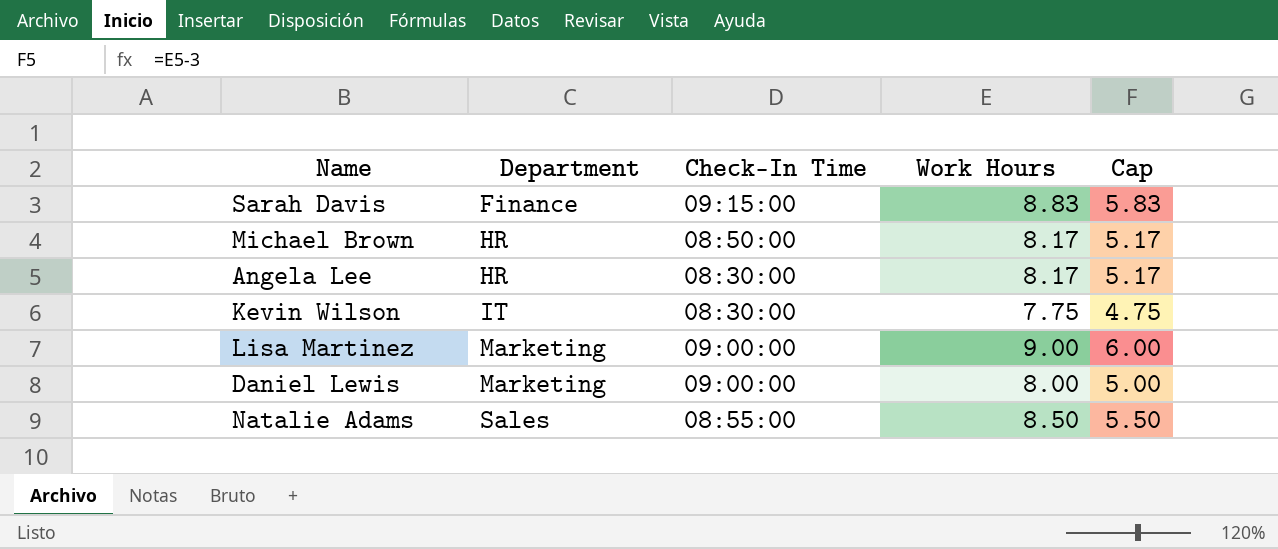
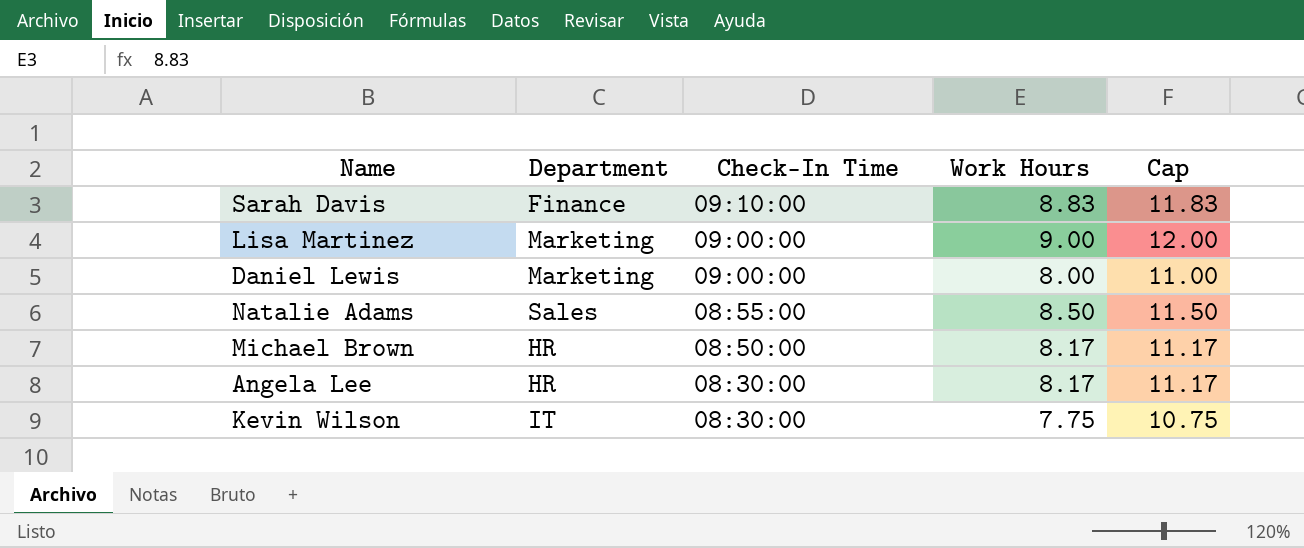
row order: Department ascending -> Check-In Time descending
column Cap | formula: [Work Hours] - 3 -> [Work Hours] + 3
Sarah Davis | Check-In Time: 09:15:00 -> 09:10:00

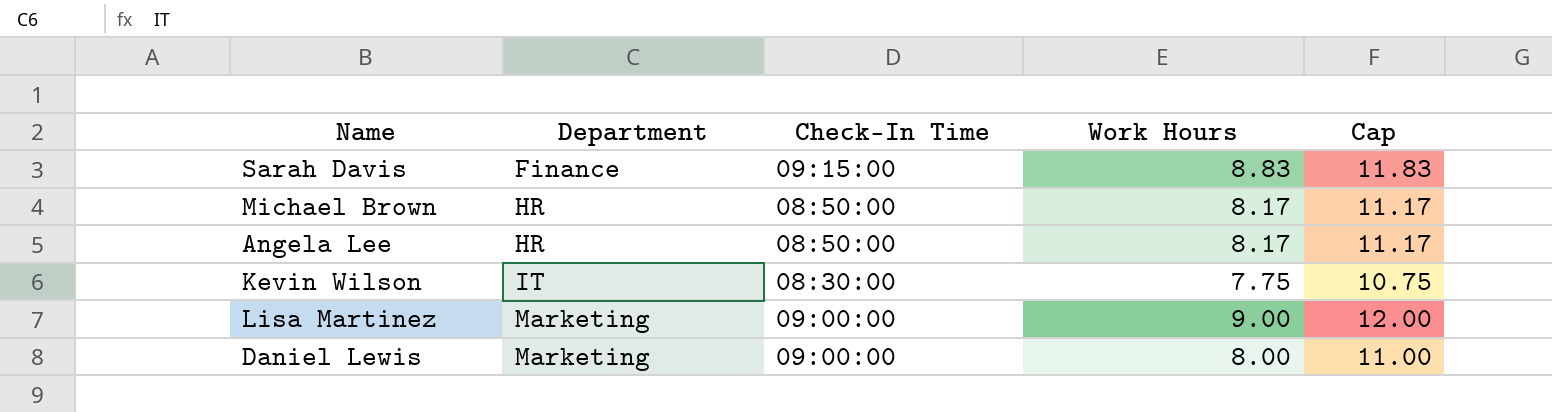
row order: Check-In Time descending -> Department ascending
row Natalie Adams: Sales | 08:55:00 | 8.50 | 11.50 -> none
Sarah Davis | Check-In Time: 09:10:00 -> 09:15:00
Angela Lee | Check-In Time: 08:30:00 -> 08:50:00

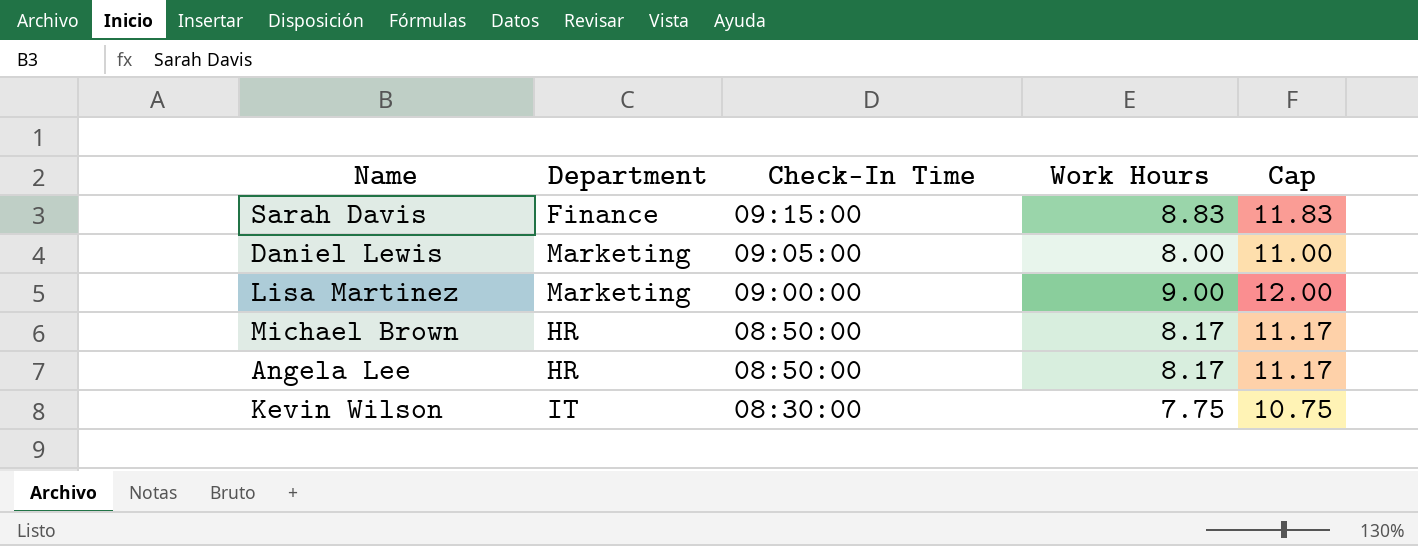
row order: Department ascending -> Check-In Time descending
Daniel Lewis | Check-In Time: 09:00:00 -> 09:05:00

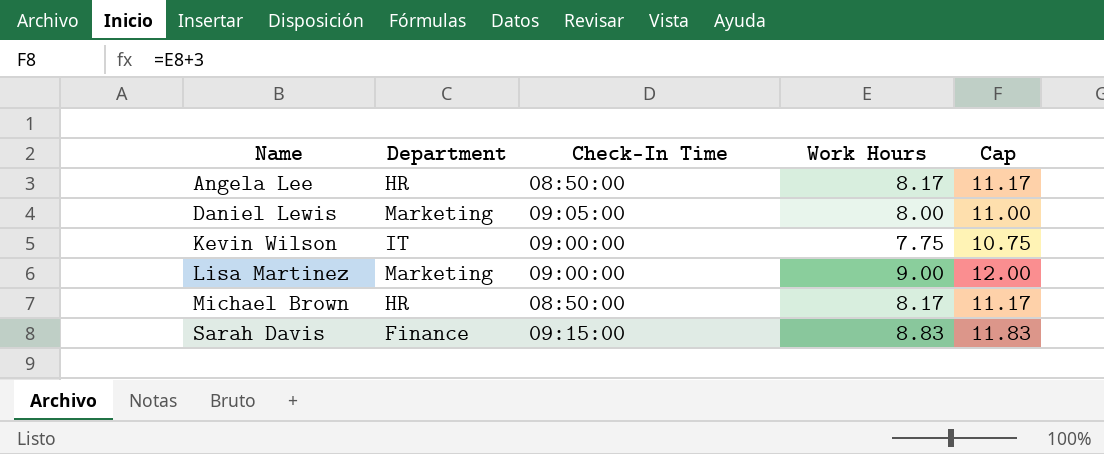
row order: Check-In Time descending -> Name ascending
Kevin Wilson | Check-In Time: 08:30:00 -> 09:00:00

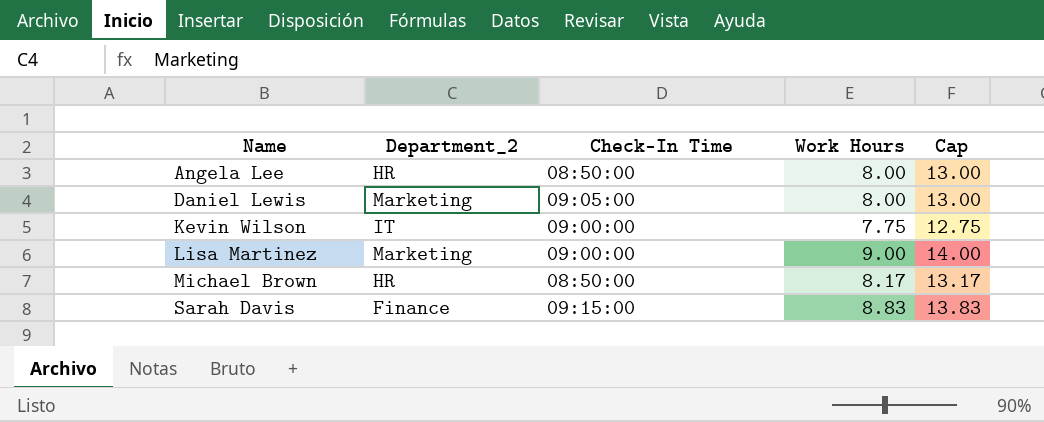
column name: Department -> Department_2
column Cap | formula: [Work Hours] + 3 -> [Work Hours] + 5
Angela Lee | Work Hours: 8.17 -> 8.00

